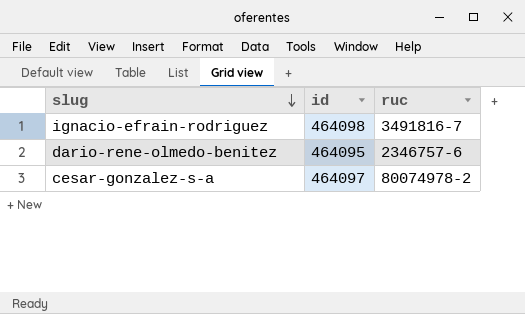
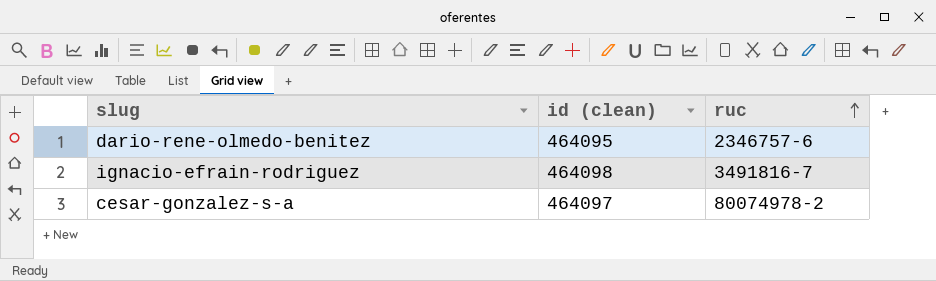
row order: slug descending -> ruc ascending
column name: id -> id (clean)

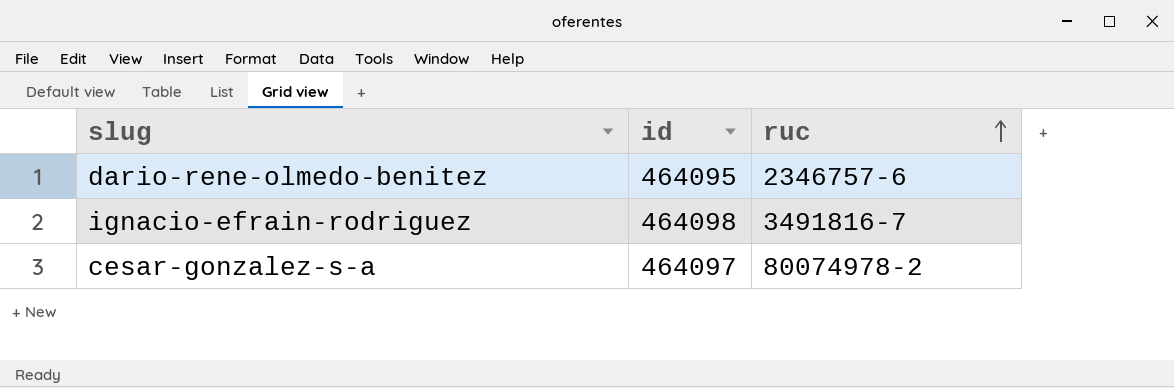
column name: id (clean) -> id

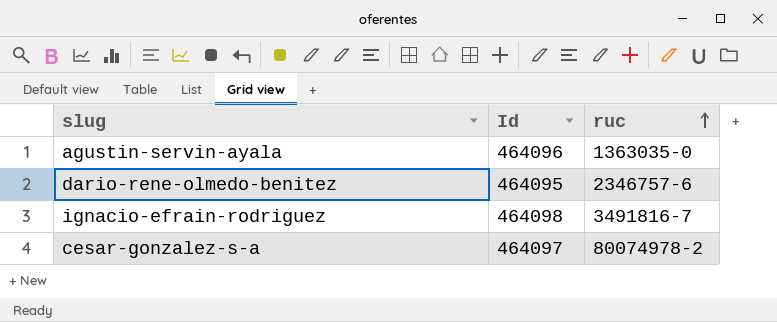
column name: id -> Id
row agustin-servin-ayala: none -> 464096 | 1363035-0

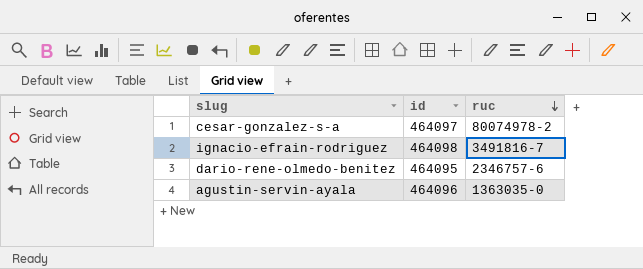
row order: ruc ascending -> ruc descending
column name: Id -> id

